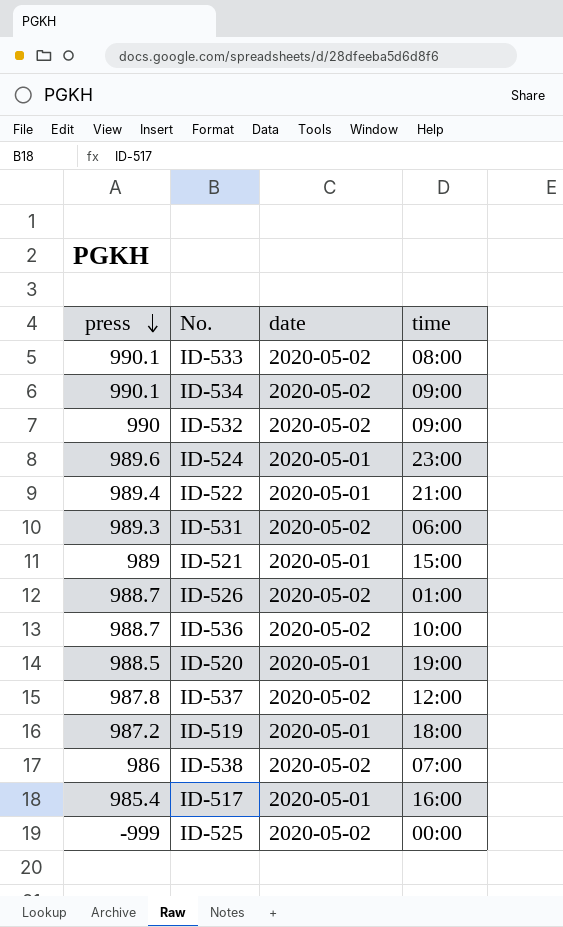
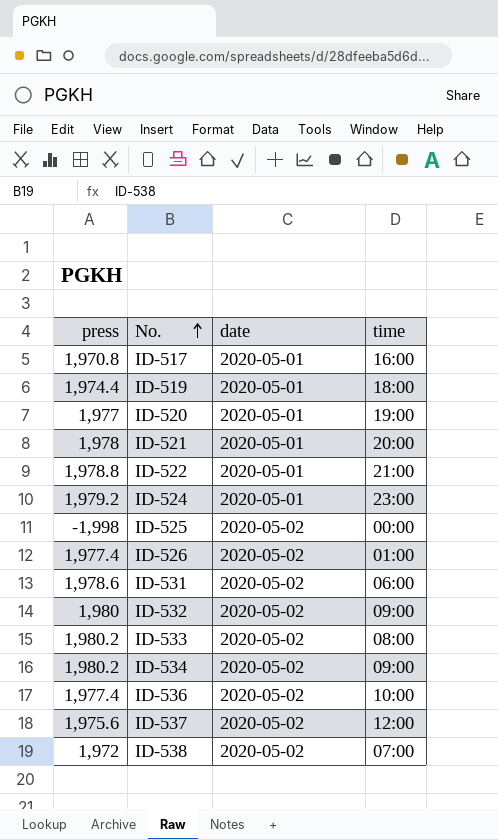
row order: press descending -> No. ascending
ID-517 | press: 985.4 -> 1,970.8
ID-519 | press: 987.2 -> 1,974.4
ID-520 | press: 988.5 -> 1,977
ID-521 | press: 989 -> 1,978
ID-521 | time: 15:00 -> 20:00
ID-522 | press: 989.4 -> 1,978.8
ID-524 | press: 989.6 -> 1,979.2
ID-525 | press: -999 -> -1,998
ID-526 | press: 988.7 -> 1,977.4
ID-531 | press: 989.3 -> 1,978.6
ID-532 | press: 990 -> 1,980
ID-533 | press: 990.1 -> 1,980.2
ID-534 | press: 990.1 -> 1,980.2
ID-536 | press: 988.7 -> 1,977.4
ID-537 | press: 987.8 -> 1,975.6
ID-538 | press: 986 -> 1,972

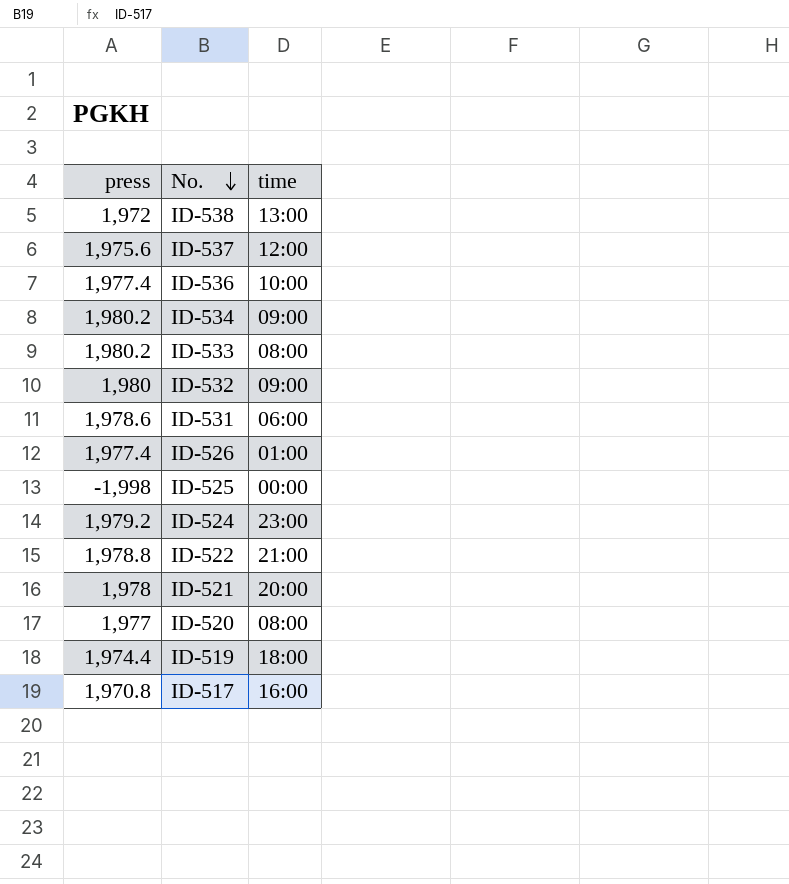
row order: No. ascending -> No. descending
column date | position: 3 -> none
ID-538 | time: 07:00 -> 13:00
ID-520 | time: 19:00 -> 08:00

